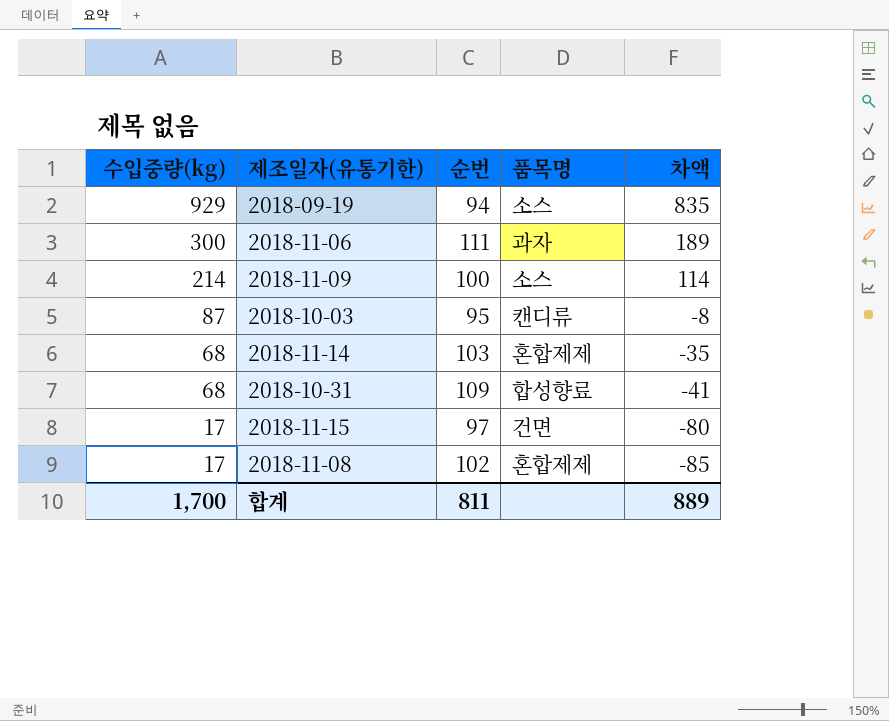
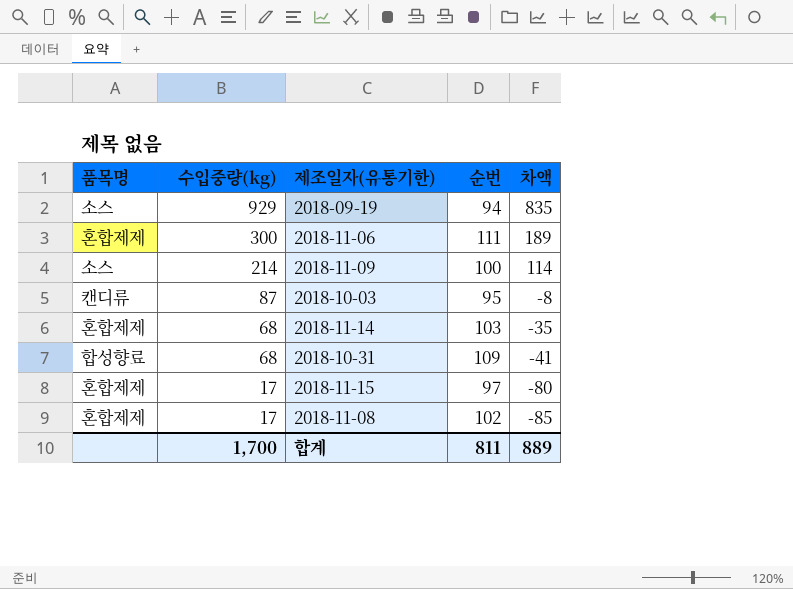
column 품목명 | position: 4 -> 1
2018-11-06 | 품목명: 과자 -> 혼합제제
2018-11-15 | 품목명: 건면 -> 혼합제제

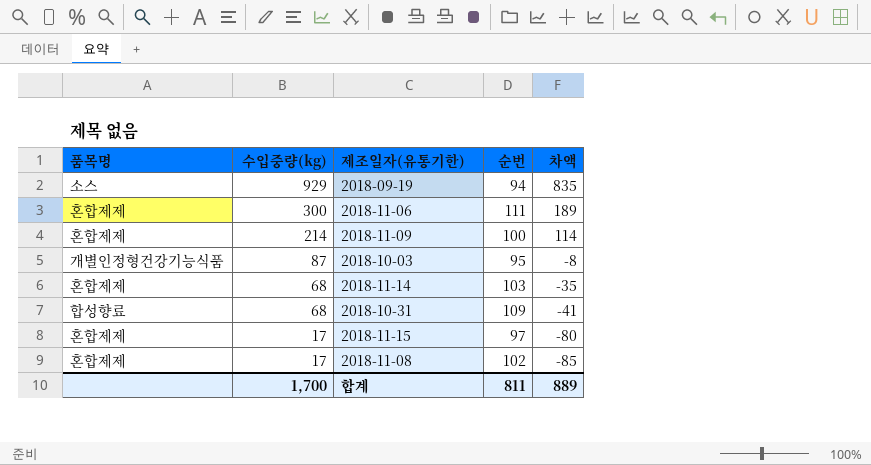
2018-11-09 | 품목명: 소스 -> 혼합제제
2018-10-03 | 품목명: 캔디류 -> 개별인정형건강기능식품

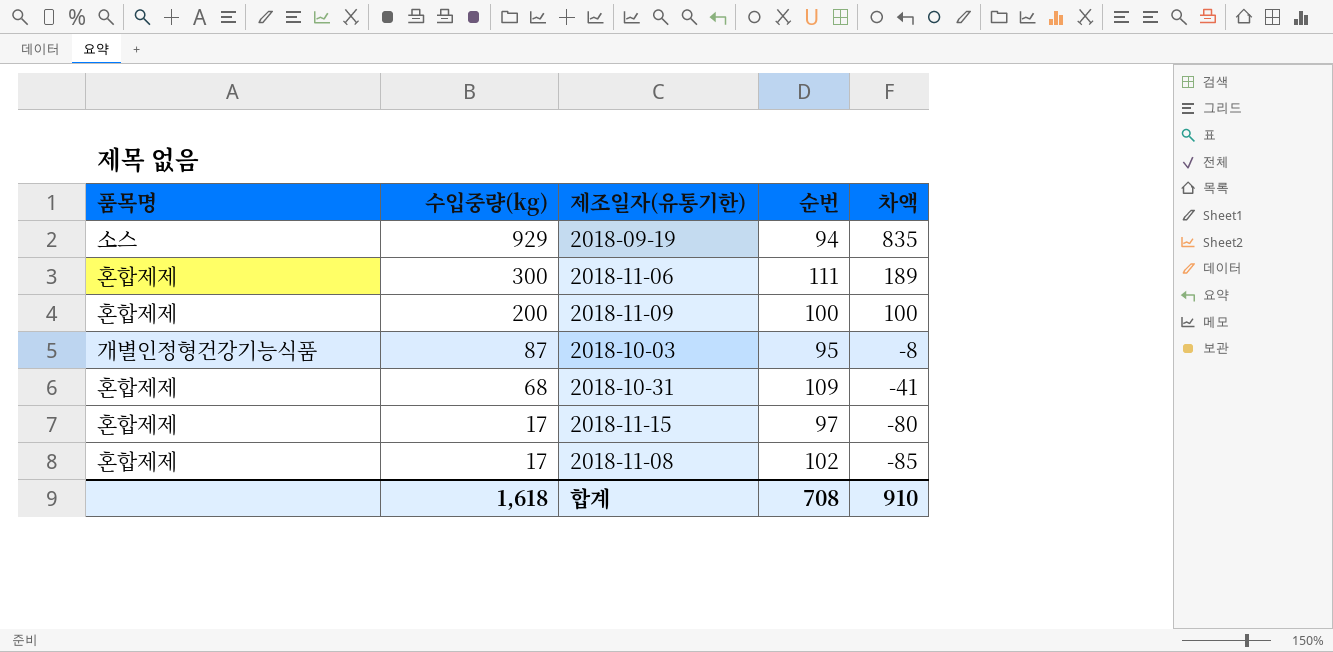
row 2018-11-14: 혼합제제 | 68 | 103 | -35 -> none
2018-11-09 | 수입중량(kg): 214 -> 200
2018-11-09 | 차액: 114 -> 100
2018-10-31 | 품목명: 합성향료 -> 혼합제제
합계 | 수입중량(kg): 1,700 -> 1,618
합계 | 순번: 811 -> 708
합계 | 차액: 889 -> 910

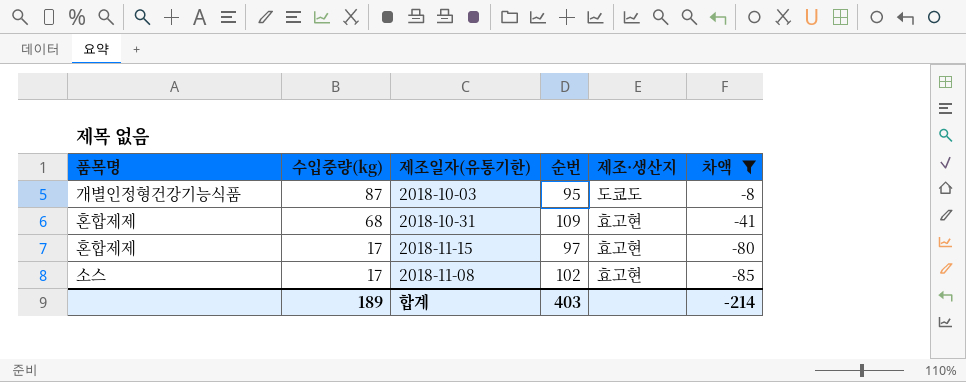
filter: none -> 차액 <= -8
column 제조·생산지 | position: none -> 5
2018-11-08 | 품목명: 혼합제제 -> 소스
합계 | 수입중량(kg): 1,618 -> 189
합계 | 순번: 708 -> 403
합계 | 차액: 910 -> -214

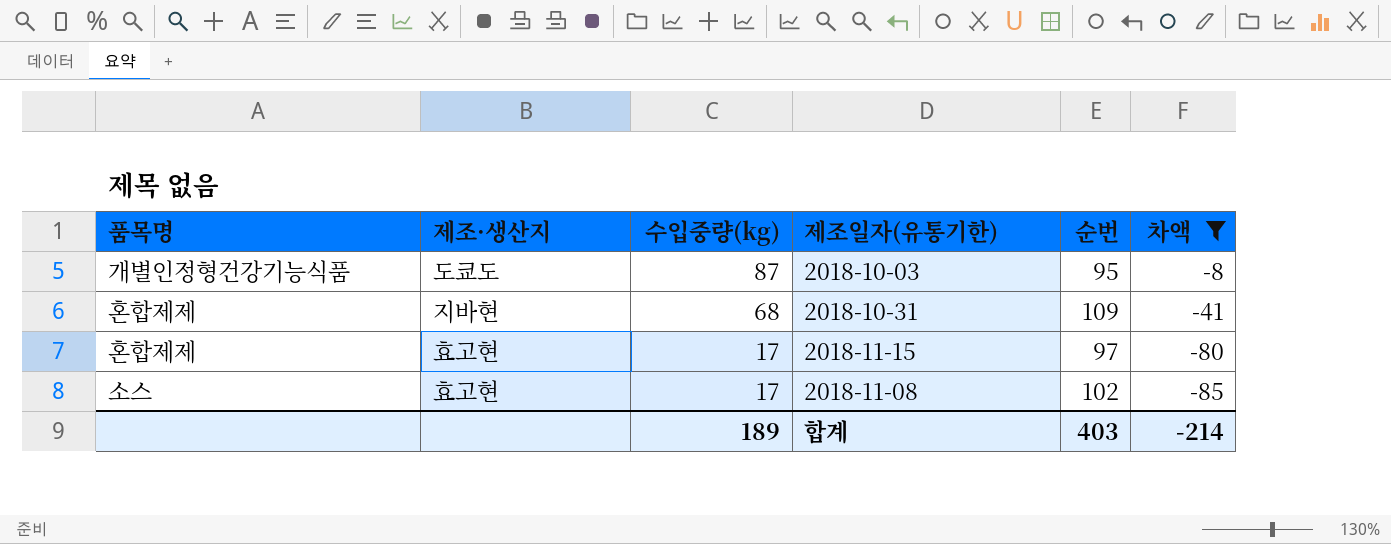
column 제조·생산지 | position: 5 -> 2
2018-10-31 | 제조·생산지: 효고현 -> 지바현

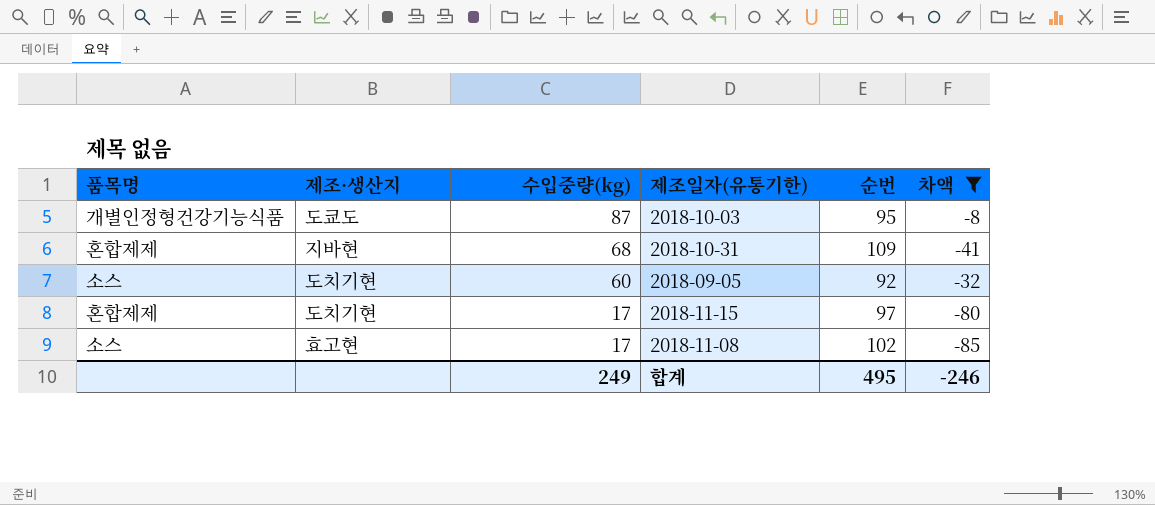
row 2018-09-05: none -> 소스 | 도치기현 | 60 | 92 | -32
2018-11-15 | 제조·생산지: 효고현 -> 도치기현
합계 | 수입중량(kg): 189 -> 249
합계 | 순번: 403 -> 495
합계 | 차액: -214 -> -246

